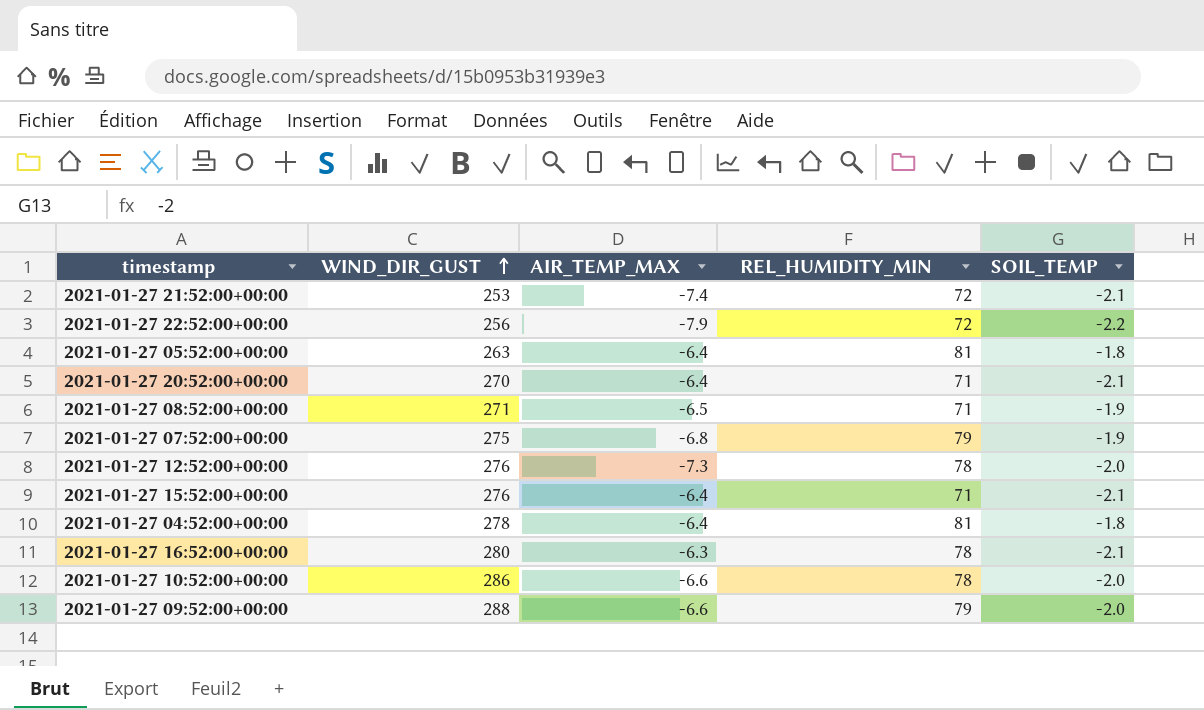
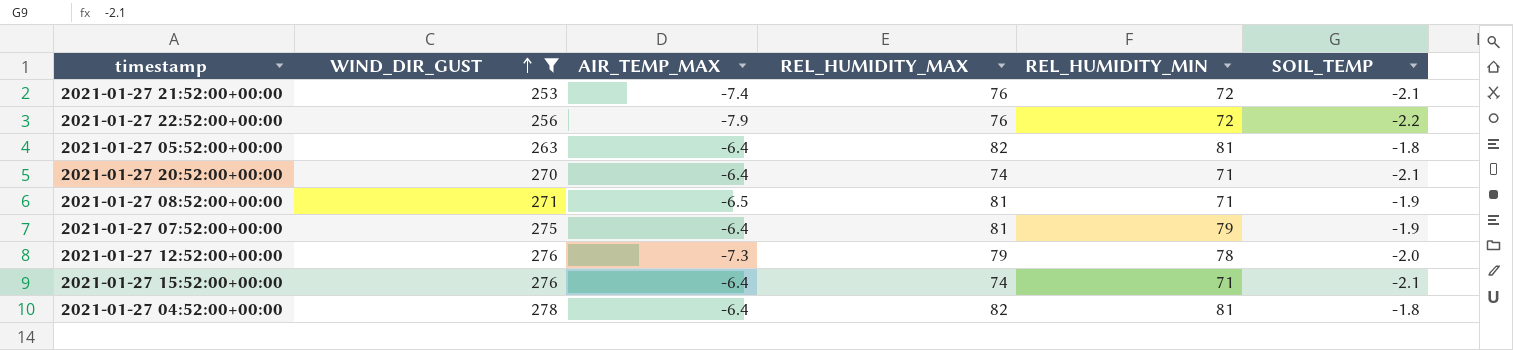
filter: none -> WIND_DIR_GUST <= 278
column REL_HUMIDITY_MAX | position: none -> 4
2021-01-27 07:52:00+00:00 | AIR_TEMP_MAX: -6.8 -> -6.4

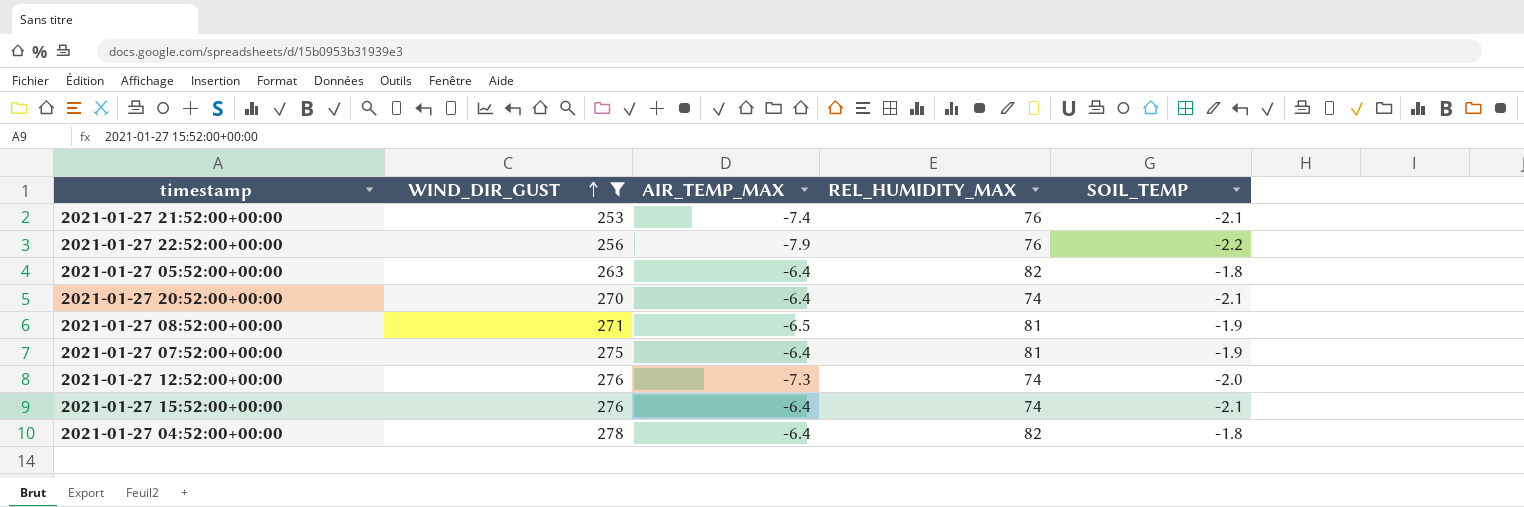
column REL_HUMIDITY_MIN | position: 5 -> none
2021-01-27 12:52:00+00:00 | REL_HUMIDITY_MAX: 79 -> 74

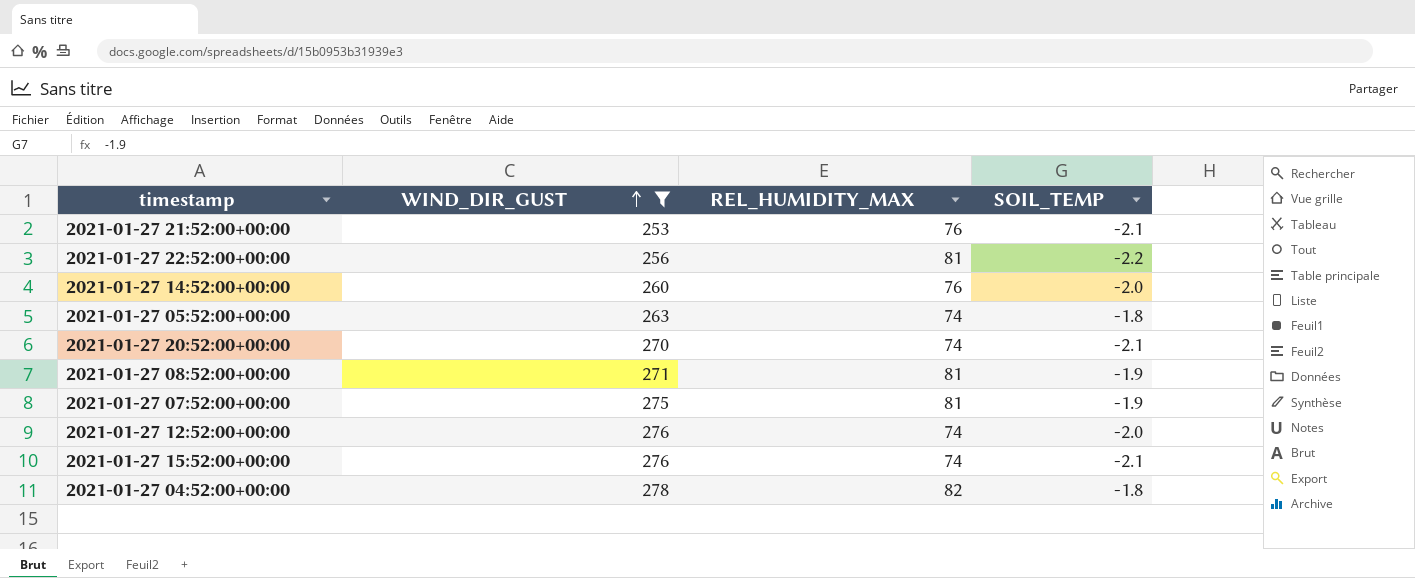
column AIR_TEMP_MAX | position: 3 -> none
2021-01-27 22:52:00+00:00 | REL_HUMIDITY_MAX: 76 -> 81
row 2021-01-27 14:52:00+00:00: none -> 260 | 76 | -2.0
2021-01-27 05:52:00+00:00 | REL_HUMIDITY_MAX: 82 -> 74

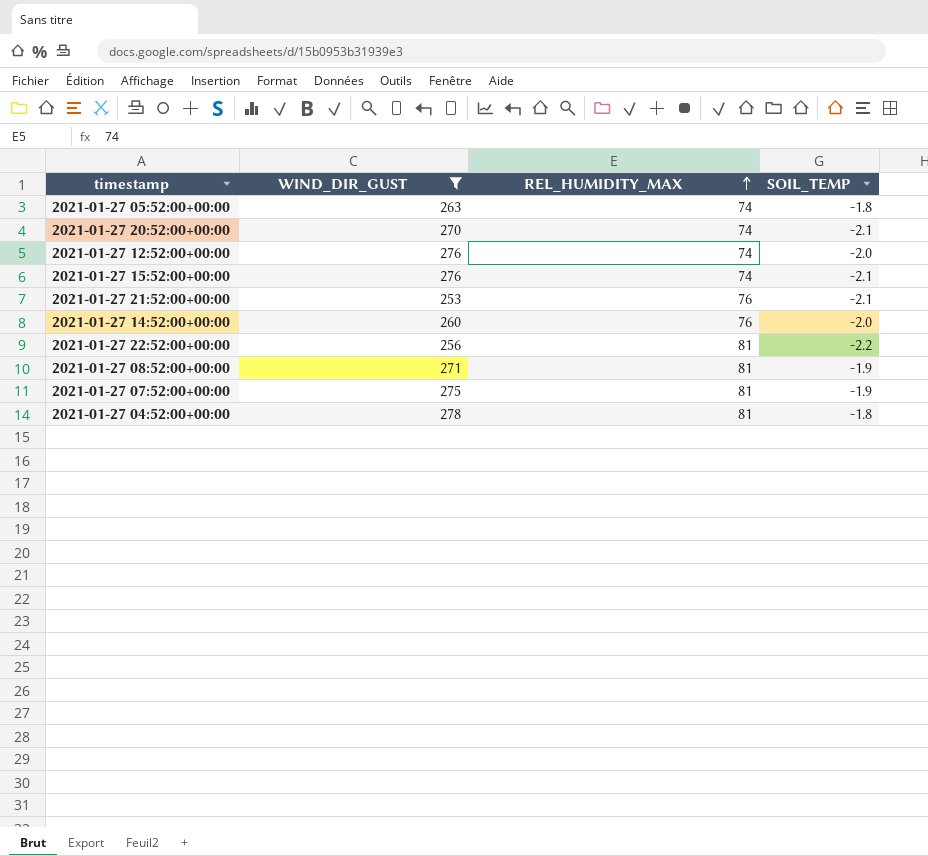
row order: WIND_DIR_GUST ascending -> REL_HUMIDITY_MAX ascending
2021-01-27 04:52:00+00:00 | REL_HUMIDITY_MAX: 82 -> 81

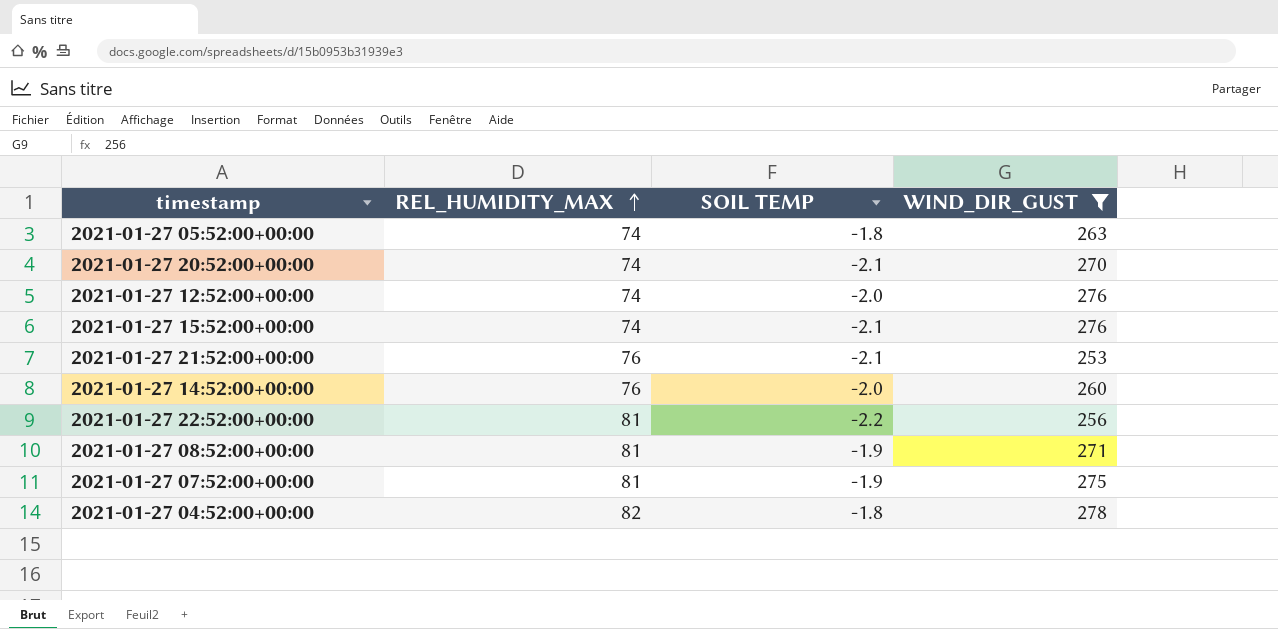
column name: SOIL_TEMP -> SOIL TEMP
column WIND_DIR_GUST | position: 2 -> 4
2021-01-27 04:52:00+00:00 | REL_HUMIDITY_MAX: 81 -> 82

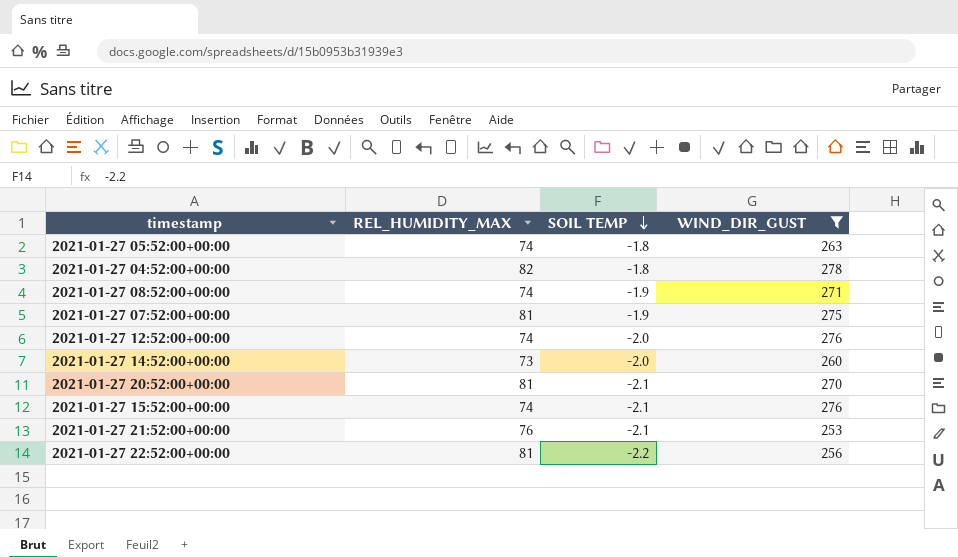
row order: REL_HUMIDITY_MAX ascending -> SOIL TEMP descending
2021-01-27 08:52:00+00:00 | REL_HUMIDITY_MAX: 81 -> 74
2021-01-27 14:52:00+00:00 | REL_HUMIDITY_MAX: 76 -> 73
2021-01-27 20:52:00+00:00 | REL_HUMIDITY_MAX: 74 -> 81

